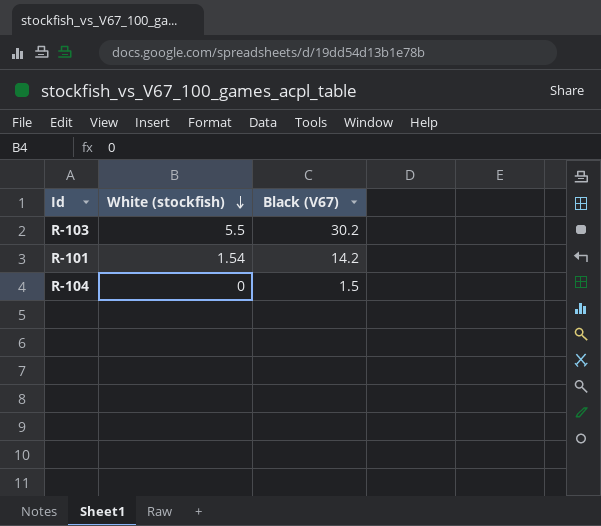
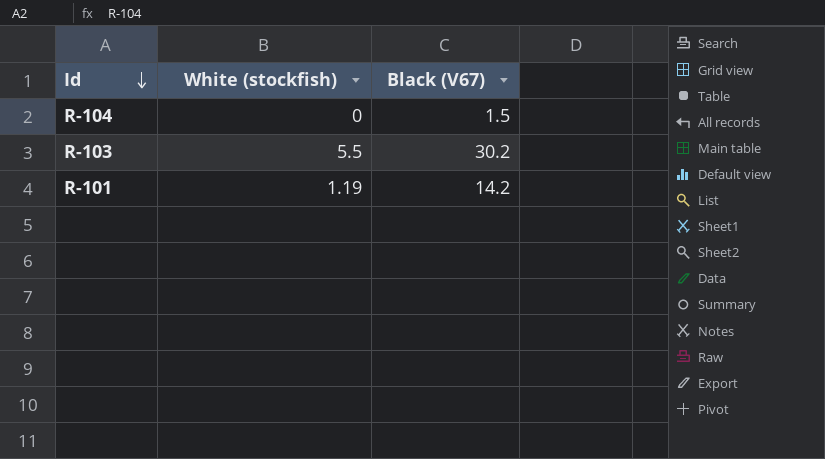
row order: White (stockfish) descending -> Id descending
R-101 | White (stockfish): 1.54 -> 1.19

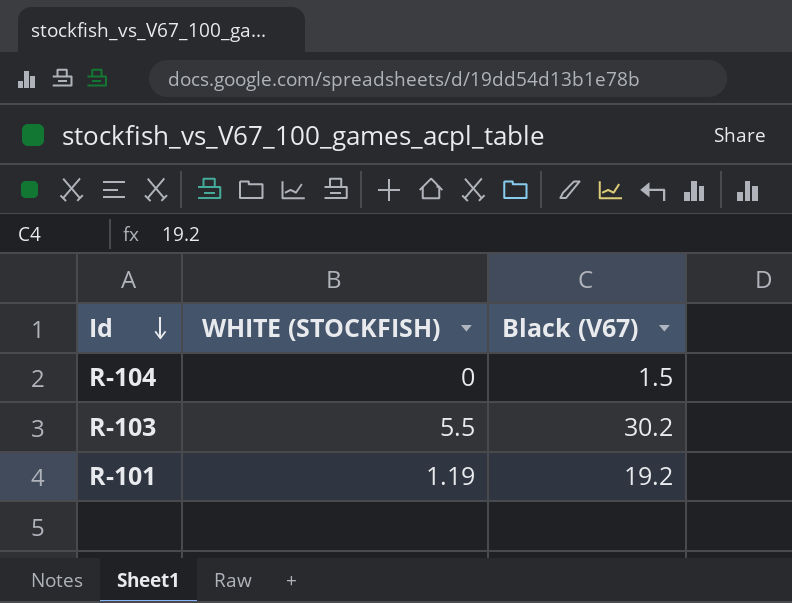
column name: White (stockfish) -> WHITE (STOCKFISH)
R-101 | Black (V67): 14.2 -> 19.2

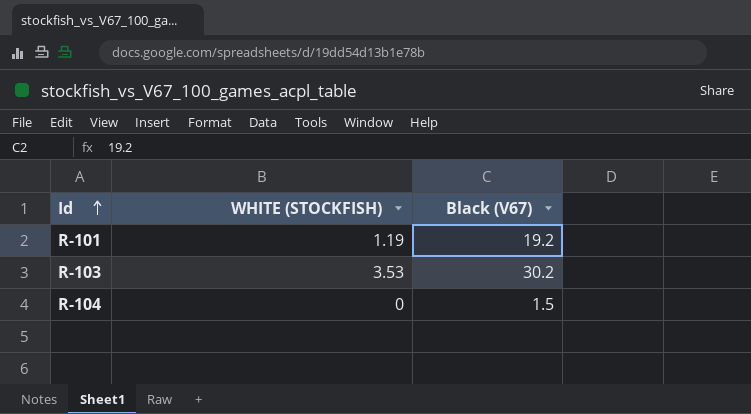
row order: Id descending -> Id ascending
R-103 | WHITE (STOCKFISH): 5.5 -> 3.53

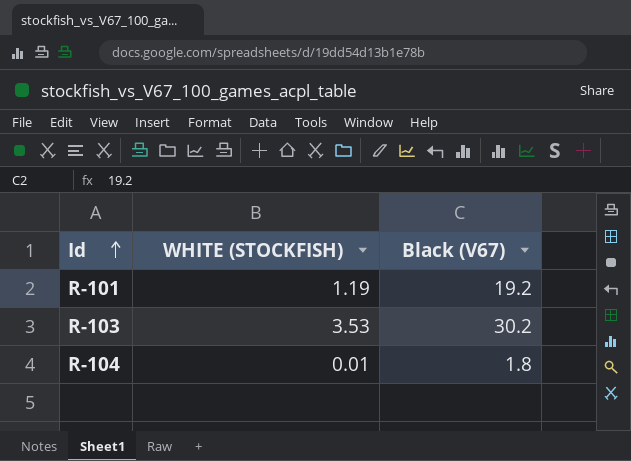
R-104 | WHITE (STOCKFISH): 0 -> 0.01
R-104 | Black (V67): 1.5 -> 1.8

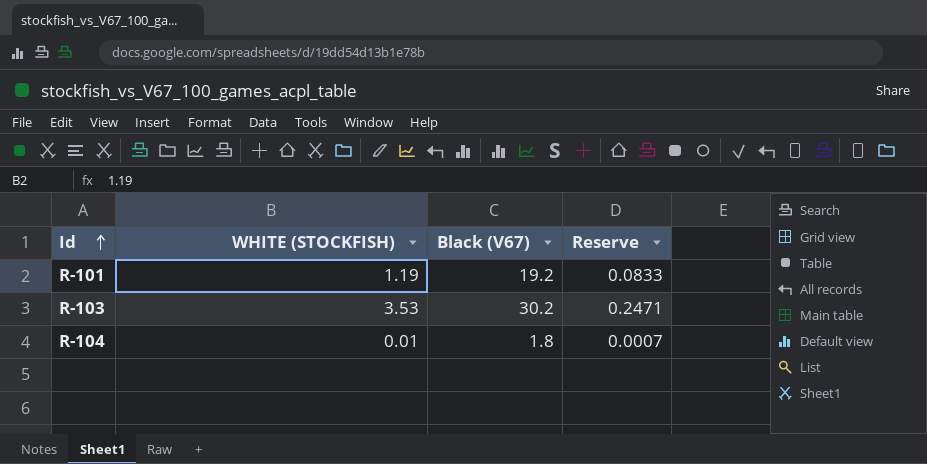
column Reserve | formula: none -> [WHITE (STOCKFISH)] * 0.07

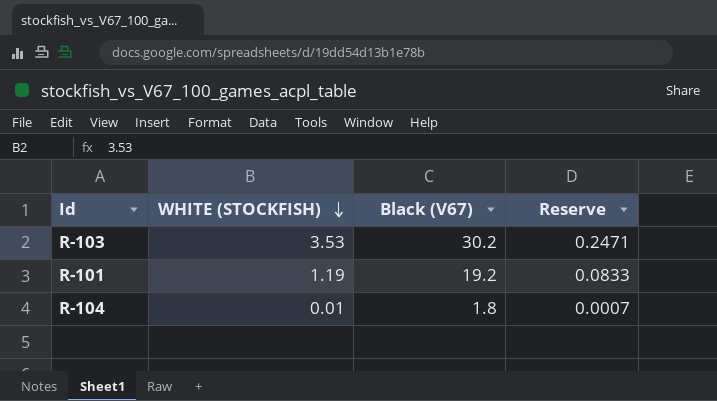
row order: Id ascending -> WHITE (STOCKFISH) descending

